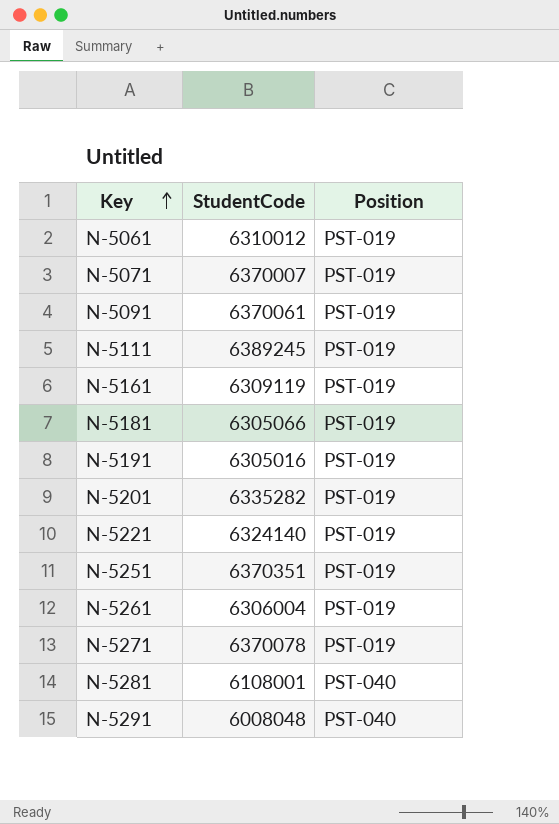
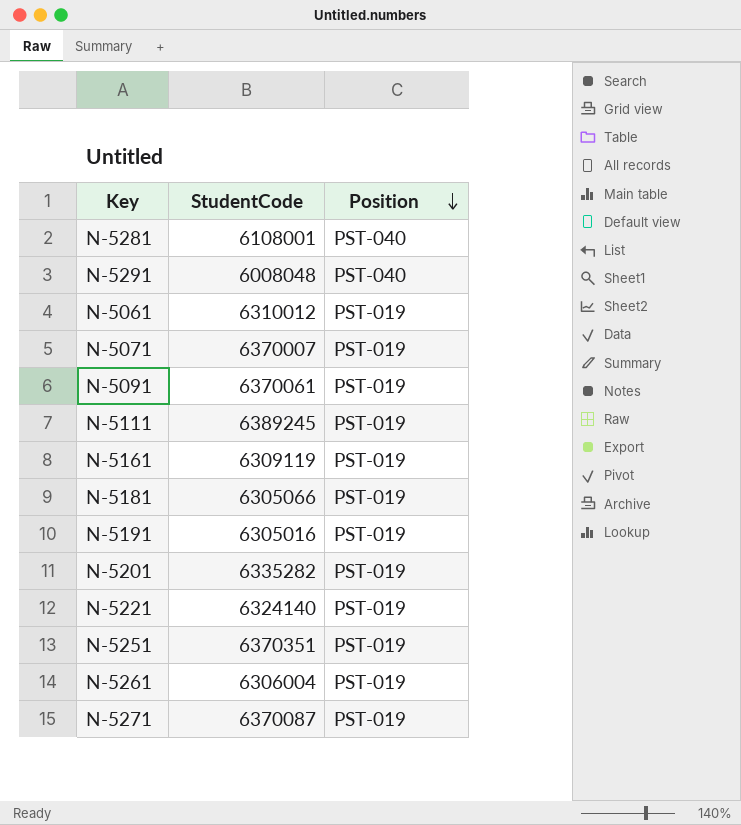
row order: Key ascending -> Position descending
N-5271 | StudentCode: 6370078 -> 6370087

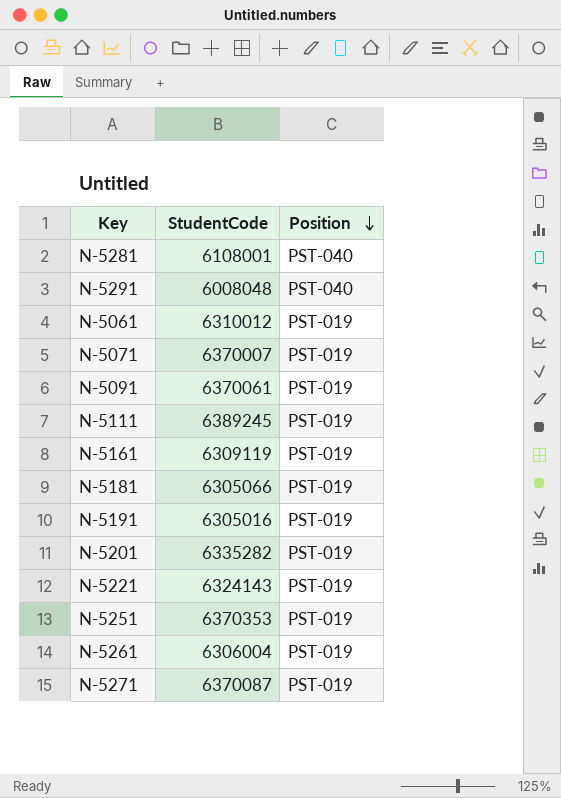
N-5221 | StudentCode: 6324140 -> 6324143
N-5251 | StudentCode: 6370351 -> 6370353

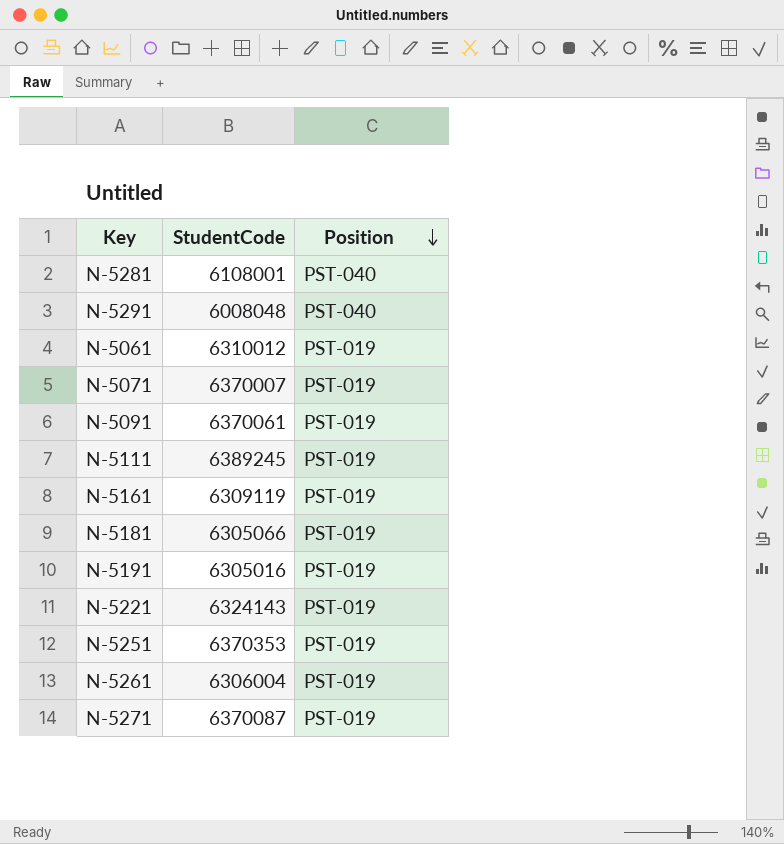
row N-5201: 6335282 | PST-019 -> none

